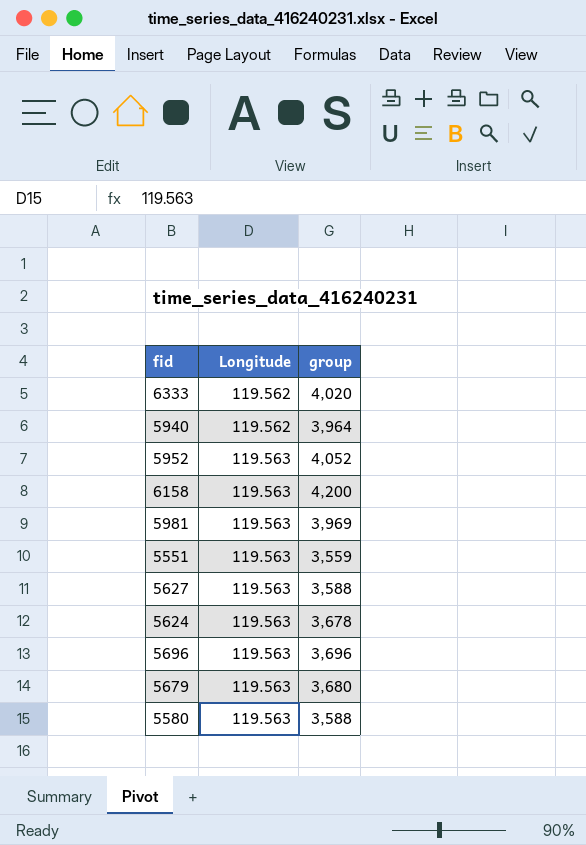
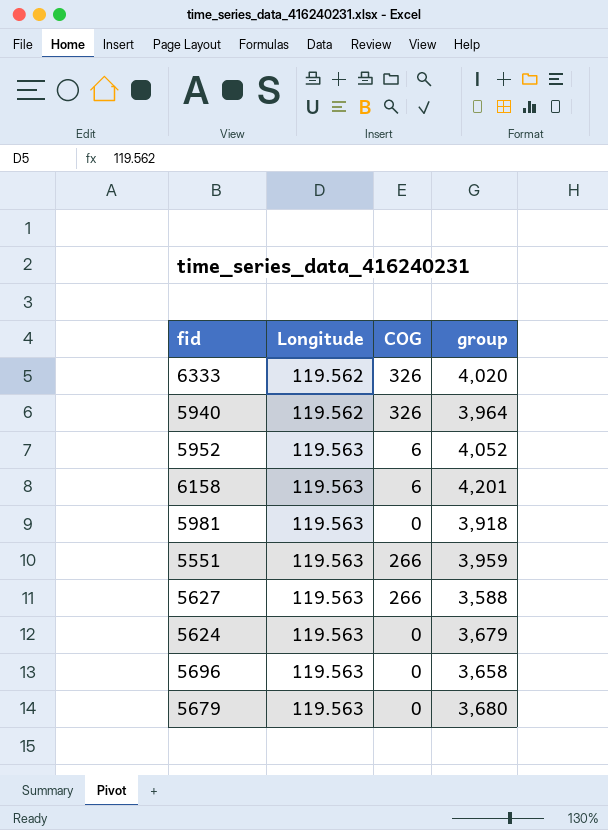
column COG | position: none -> 3
row 5580: 119.563 | 3,588 -> none
6158 | group: 4,200 -> 4,201
5981 | group: 3,969 -> 3,918
5551 | group: 3,559 -> 3,959
5624 | group: 3,678 -> 3,679
5696 | group: 3,696 -> 3,658

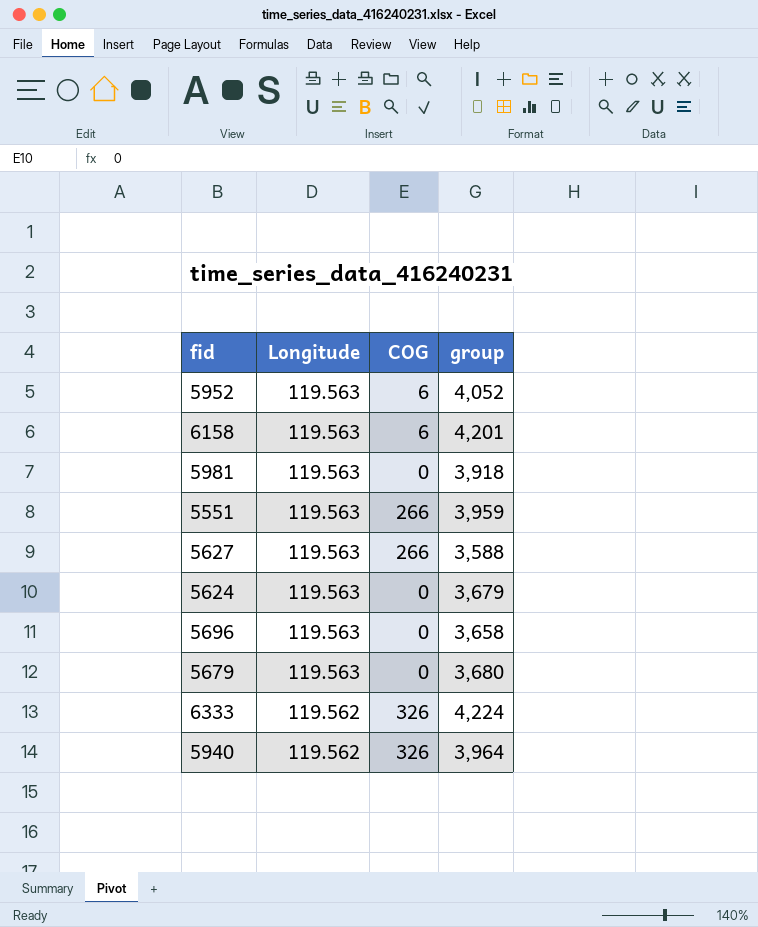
row order: Longitude ascending -> Longitude descending
6333 | group: 4,020 -> 4,224

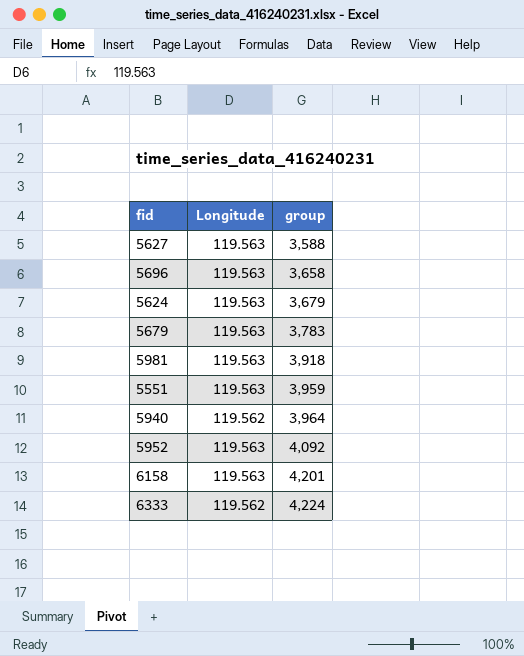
row order: Longitude descending -> group ascending
column COG | position: 3 -> none
5679 | group: 3,680 -> 3,783
5952 | group: 4,052 -> 4,092

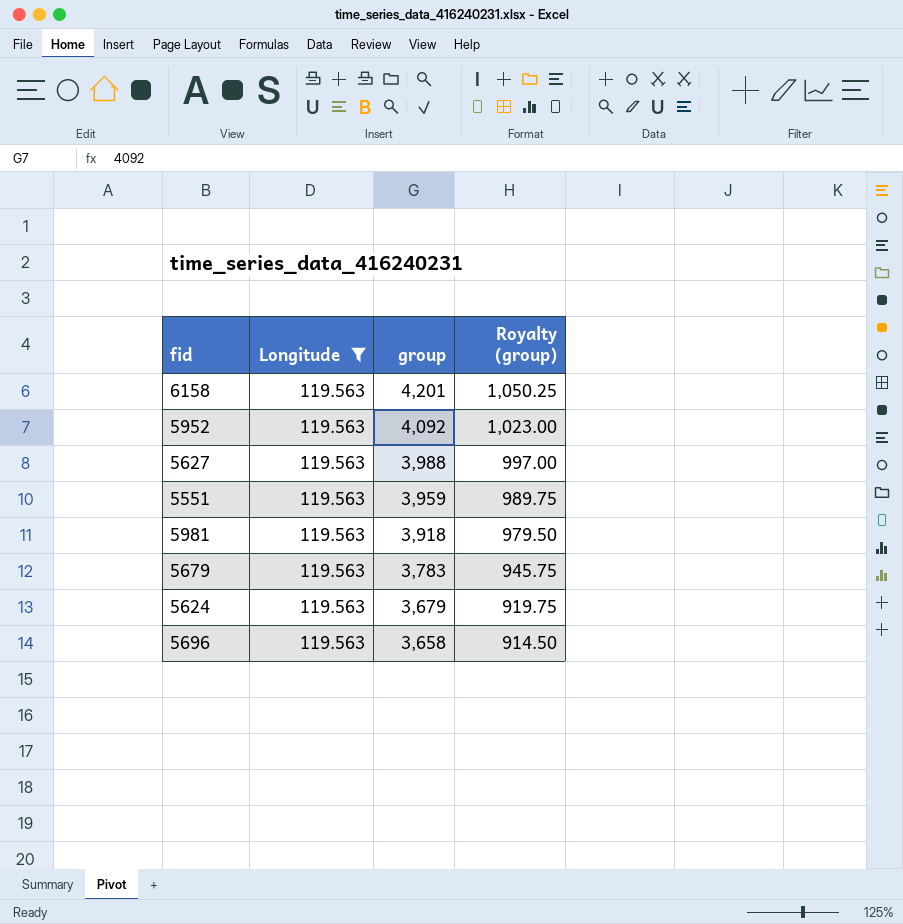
filter: none -> Longitude = 119.563
row order: group ascending -> group descending
column Royalty (group) | formula: none -> [group] * 0.25
5627 | group: 3,588 -> 3,988

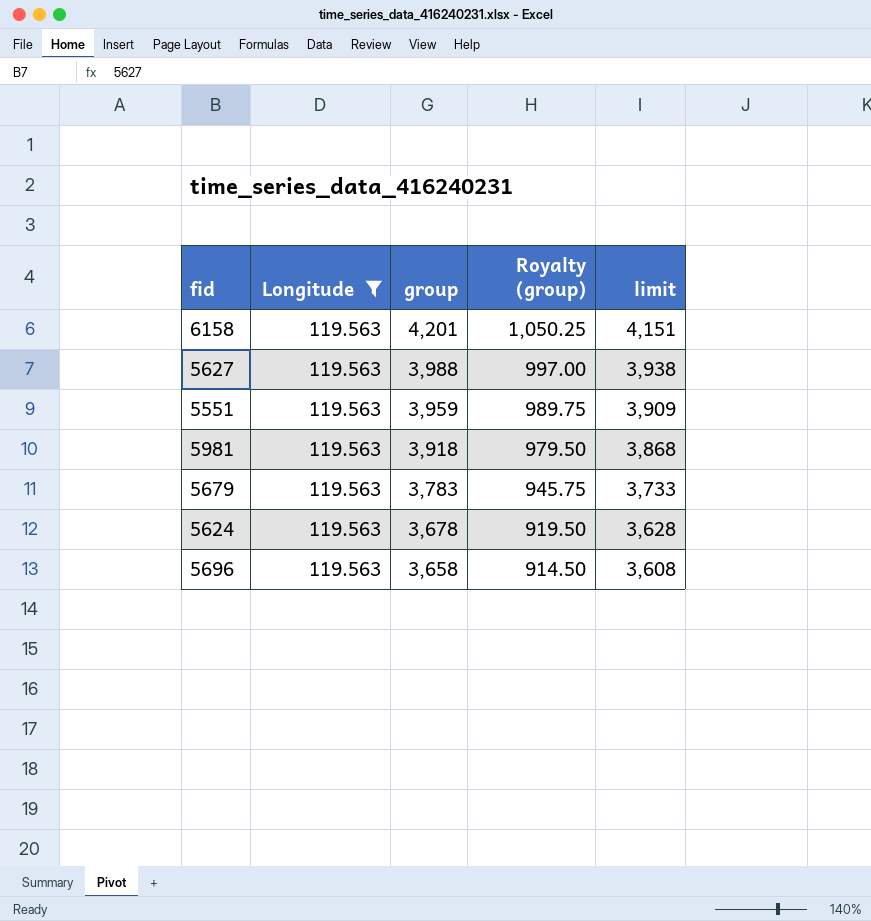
column limit | formula: none -> [group] - 50
row 5952: 119.563 | 4,092 | 1,023.00 -> none
5624 | group: 3,679 -> 3,678
5624 | Royalty (group): 919.75 -> 919.50

